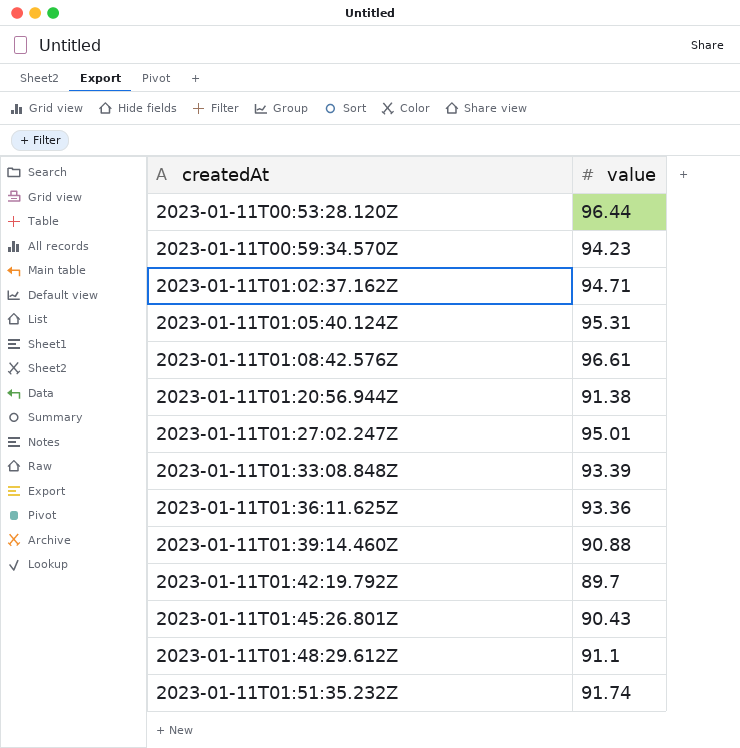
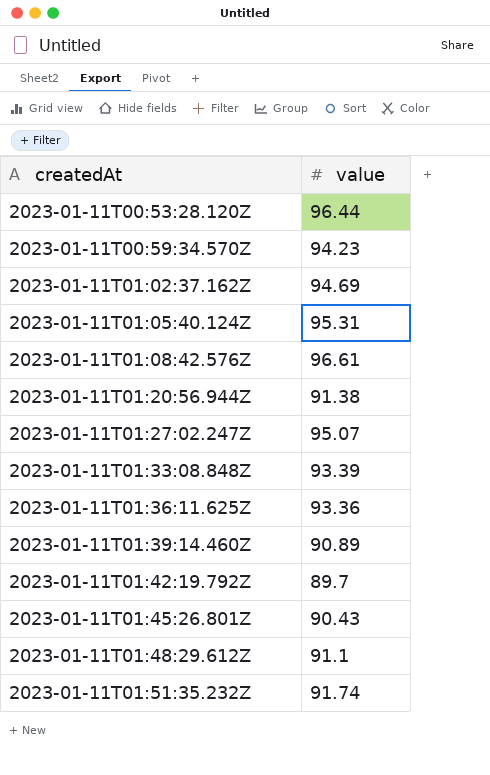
2023-01-11T01:02:37.162Z | value: 94.71 -> 94.69
2023-01-11T01:27:02.247Z | value: 95.01 -> 95.07
2023-01-11T01:39:14.460Z | value: 90.88 -> 90.89

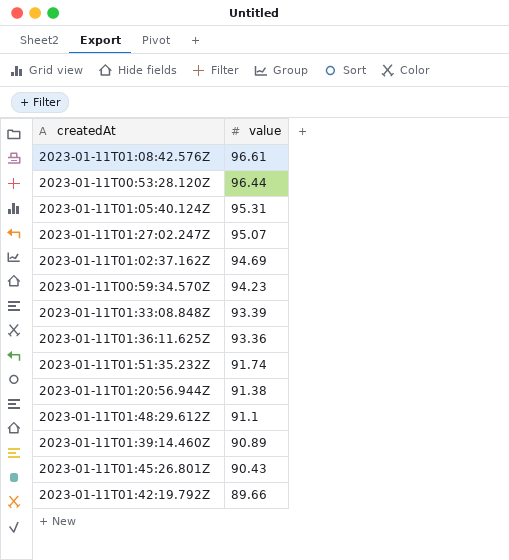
row order: createdAt ascending -> value descending
2023-01-11T01:42:19.792Z | value: 89.7 -> 89.66

